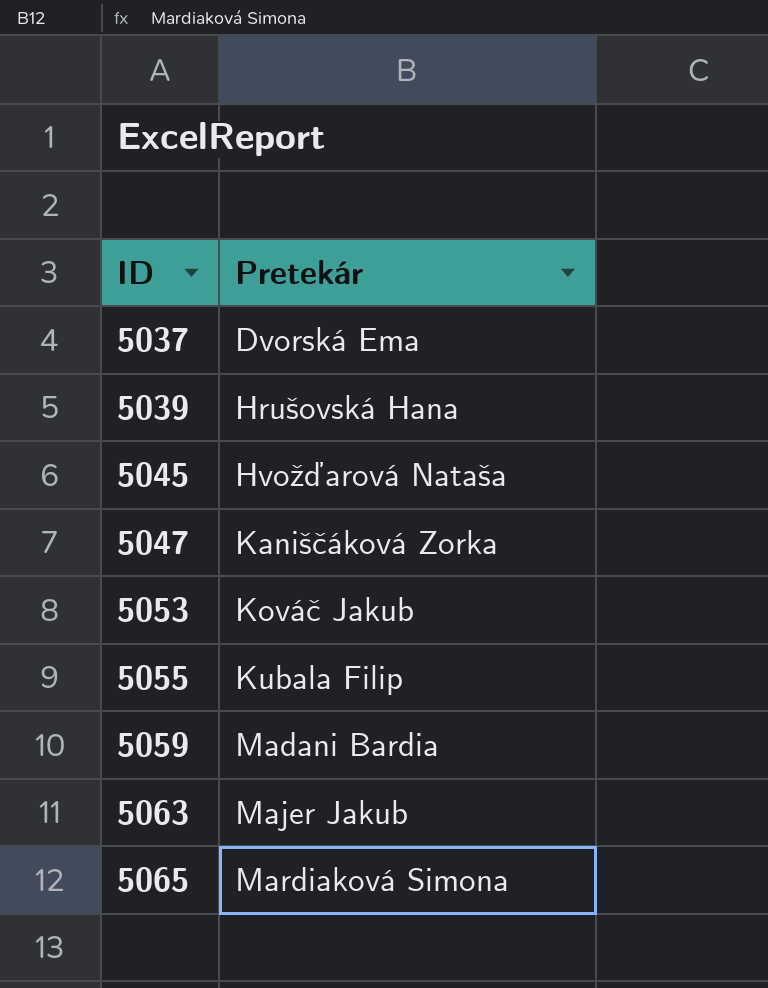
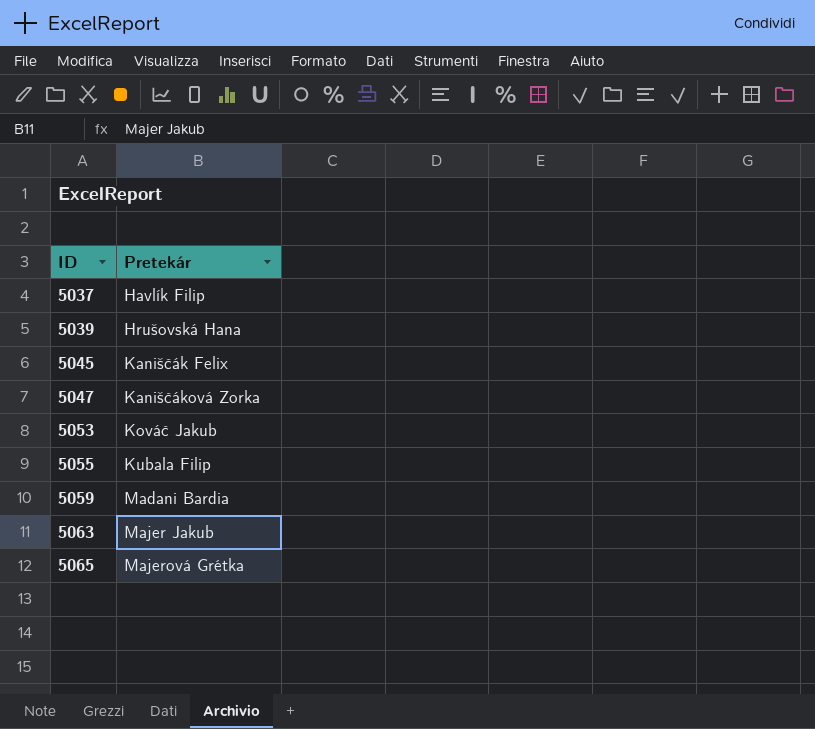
5037 | Pretekár: Dvorská Ema -> Havlík Filip
5045 | Pretekár: Hvožďarová Nataša -> Kaniščák Felix
5065 | Pretekár: Mardiaková Simona -> Majerová Grétka

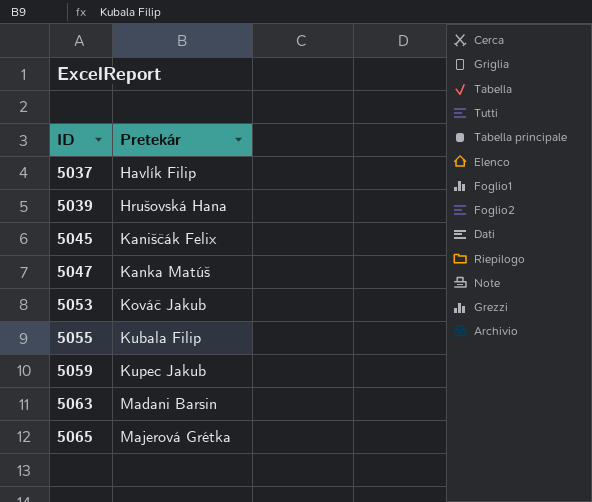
5047 | Pretekár: Kaniščáková Zorka -> Kanka Matúš
5059 | Pretekár: Madani Bardia -> Kupec Jakub
5063 | Pretekár: Majer Jakub -> Madani Barsin

